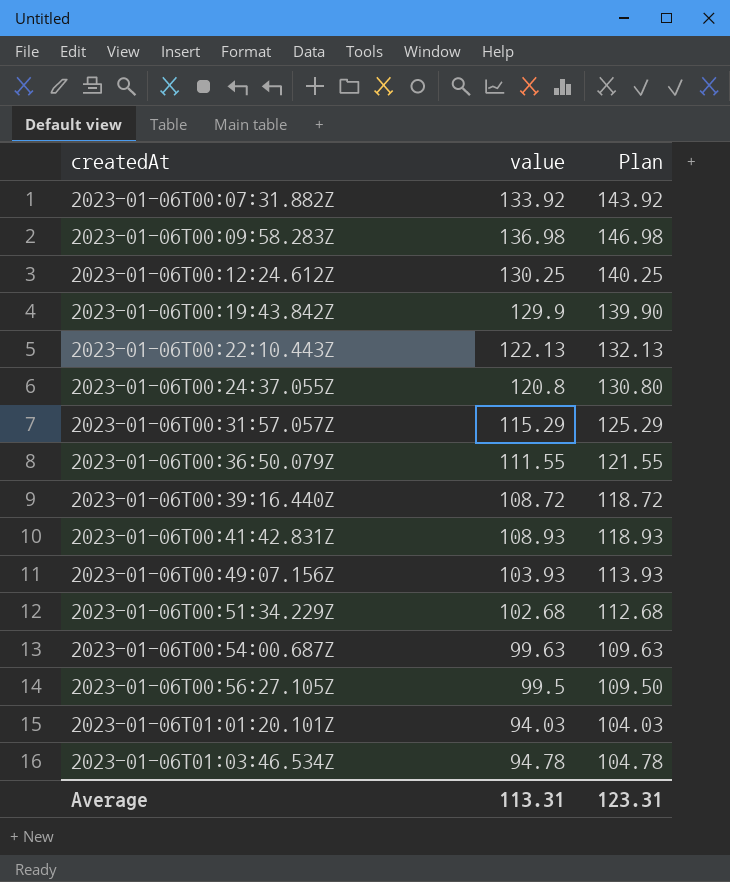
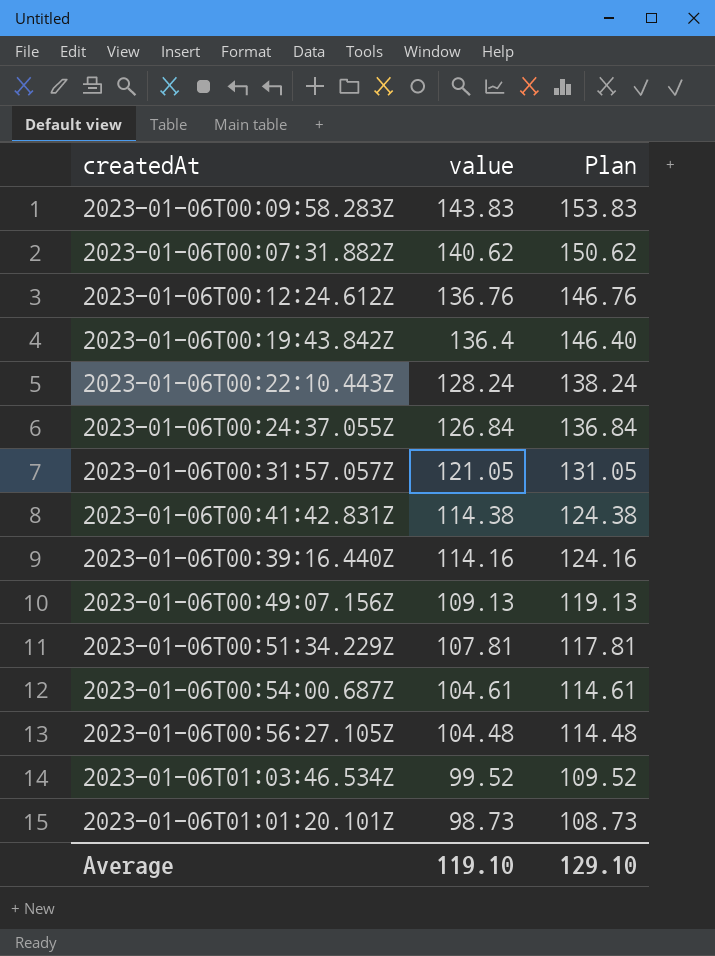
row order: createdAt ascending -> value descending
row 2023-01-06T00:36:50.079Z: 111.55 | 121.55 -> none
2023-01-06T00:09:58.283Z | value: 136.98 -> 143.83
2023-01-06T00:09:58.283Z | Plan: 146.98 -> 153.83
2023-01-06T00:07:31.882Z | value: 133.92 -> 140.62
2023-01-06T00:07:31.882Z | Plan: 143.92 -> 150.62
2023-01-06T00:12:24.612Z | value: 130.25 -> 136.76
2023-01-06T00:12:24.612Z | Plan: 140.25 -> 146.76
2023-01-06T00:19:43.842Z | value: 129.9 -> 136.4
2023-01-06T00:19:43.842Z | Plan: 139.90 -> 146.40
2023-01-06T00:22:10.443Z | value: 122.13 -> 128.24
2023-01-06T00:22:10.443Z | Plan: 132.13 -> 138.24
2023-01-06T00:24:37.055Z | value: 120.8 -> 126.84
2023-01-06T00:24:37.055Z | Plan: 130.80 -> 136.84
2023-01-06T00:31:57.057Z | value: 115.29 -> 121.05
2023-01-06T00:31:57.057Z | Plan: 125.29 -> 131.05
2023-01-06T00:41:42.831Z | value: 108.93 -> 114.38
2023-01-06T00:41:42.831Z | Plan: 118.93 -> 124.38
2023-01-06T00:39:16.440Z | value: 108.72 -> 114.16
2023-01-06T00:39:16.440Z | Plan: 118.72 -> 124.16
2023-01-06T00:49:07.156Z | value: 103.93 -> 109.13
2023-01-06T00:49:07.156Z | Plan: 113.93 -> 119.13
2023-01-06T00:51:34.229Z | value: 102.68 -> 107.81
2023-01-06T00:51:34.229Z | Plan: 112.68 -> 117.81
2023-01-06T00:54:00.687Z | value: 99.63 -> 104.61
2023-01-06T00:54:00.687Z | Plan: 109.63 -> 114.61
2023-01-06T00:56:27.105Z | value: 99.5 -> 104.48
2023-01-06T00:56:27.105Z | Plan: 109.50 -> 114.48
2023-01-06T01:03:46.534Z | value: 94.78 -> 99.52
2023-01-06T01:03:46.534Z | Plan: 104.78 -> 109.52
2023-01-06T01:01:20.101Z | value: 94.03 -> 98.73
2023-01-06T01:01:20.101Z | Plan: 104.03 -> 108.73
Average | value: 113.31 -> 119.10
Average | Plan: 123.31 -> 129.10

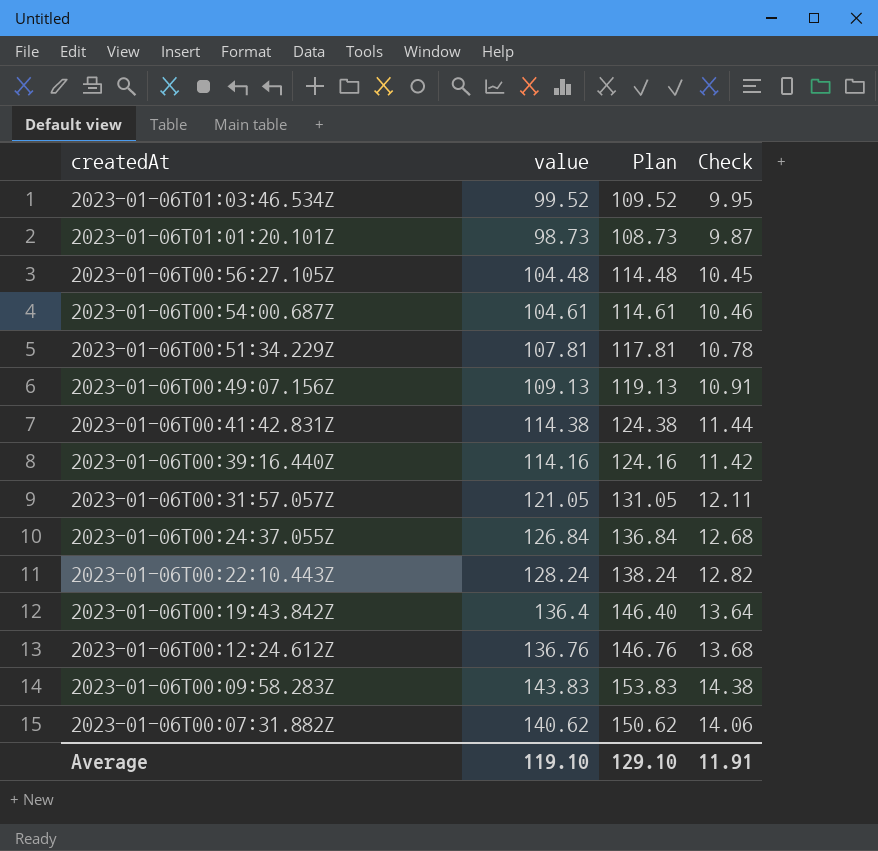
row order: value descending -> createdAt descending
column Check | formula: none -> [value] * 0.1

